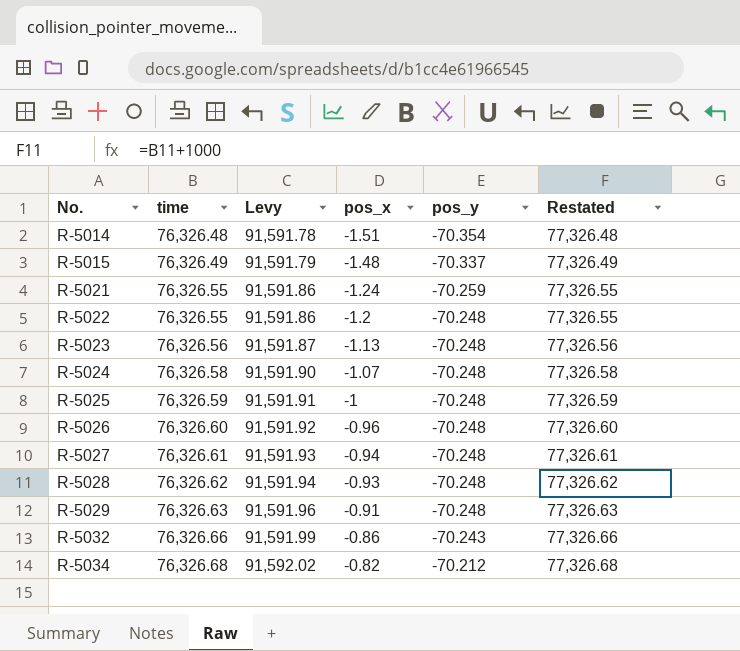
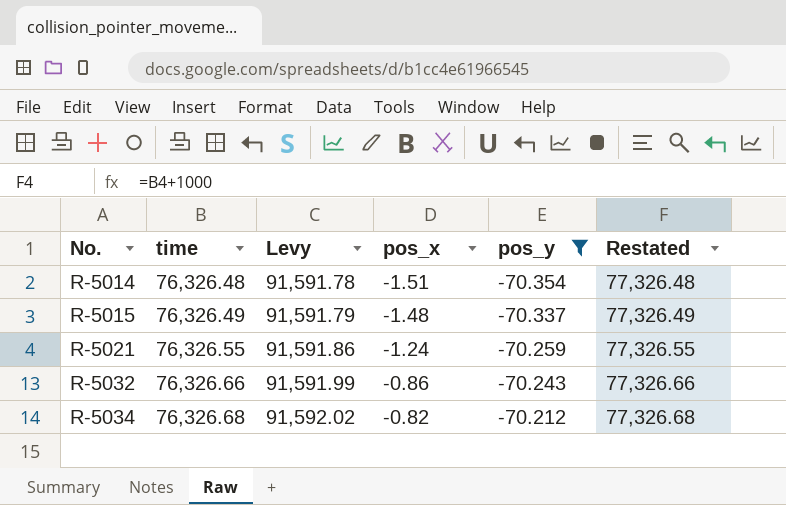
filter: none -> pos_y != -70.248

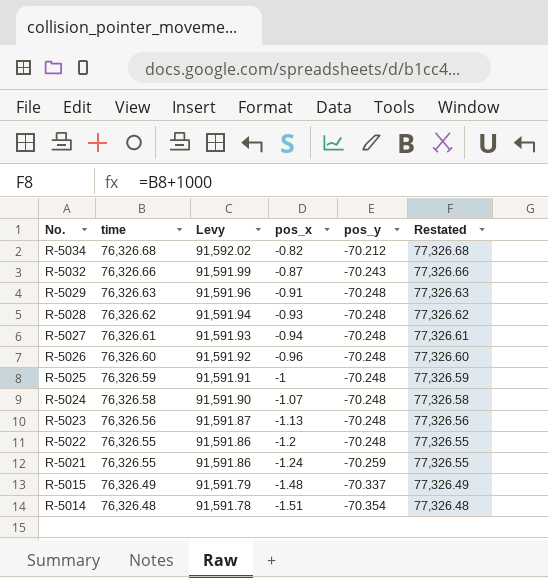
filter: pos_y != -70.248 -> none
row order: No. ascending -> No. descending
R-5032 | pos_x: -0.86 -> -0.87

